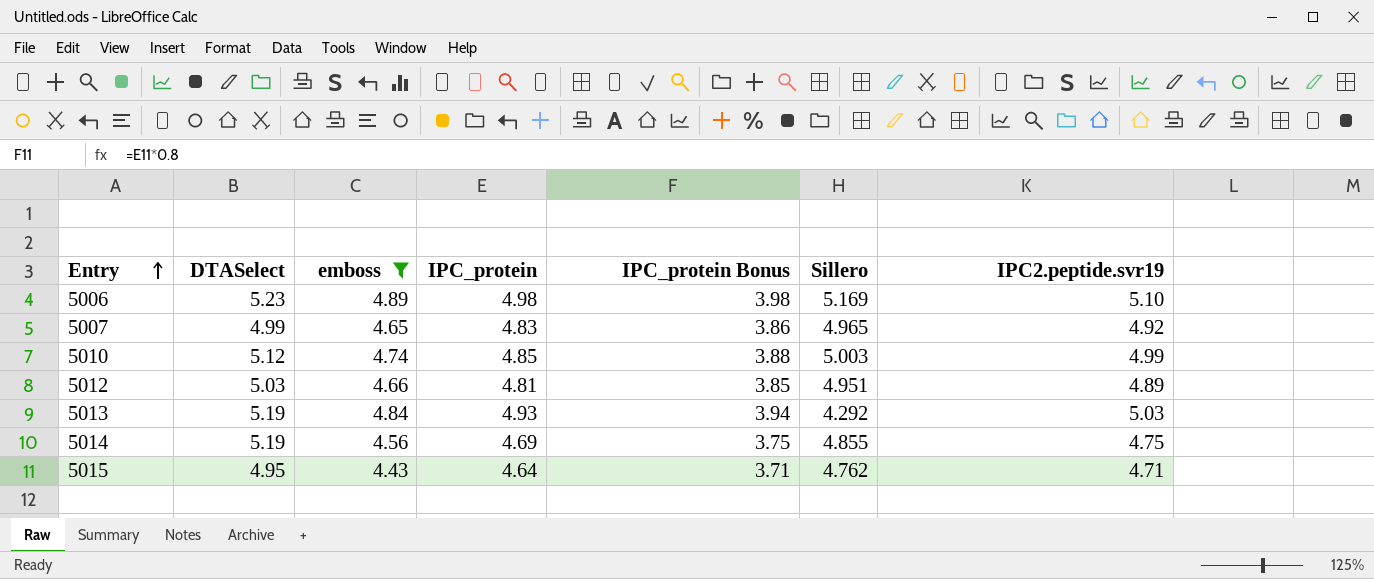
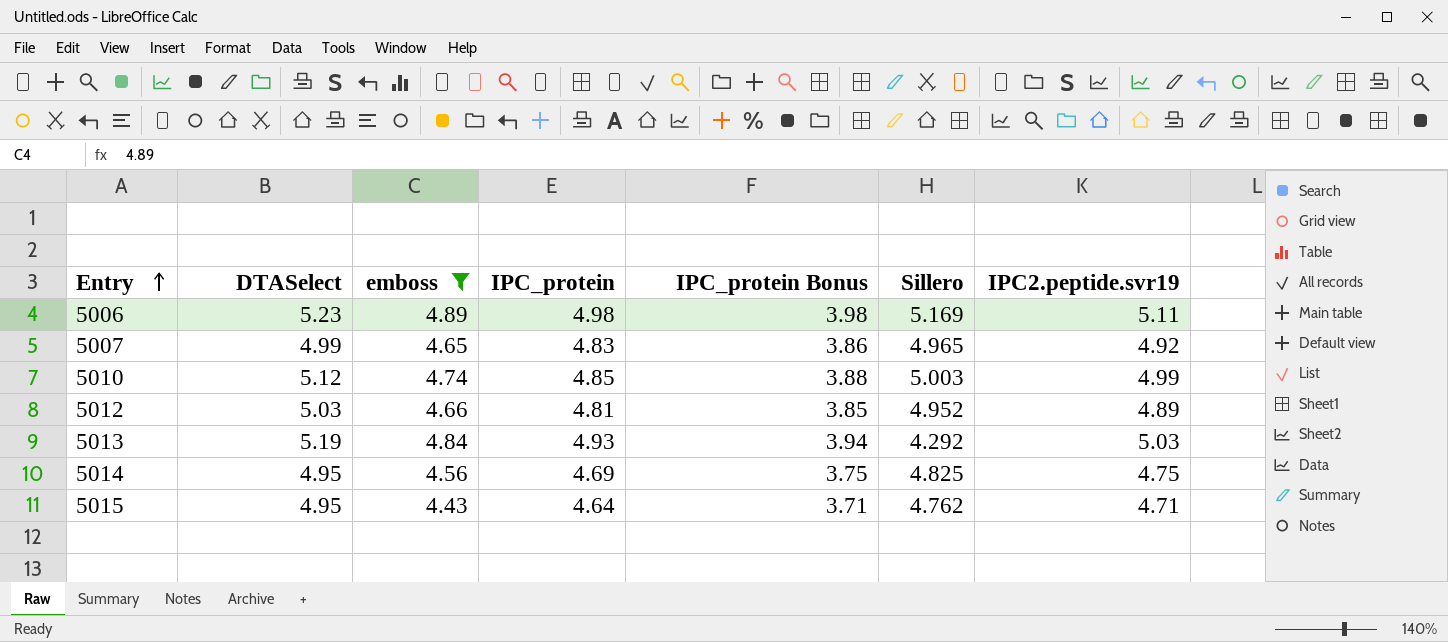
5006 | IPC2.peptide.svr19: 5.10 -> 5.11
5012 | Sillero: 4.951 -> 4.952
5014 | DTASelect: 5.19 -> 4.95
5014 | Sillero: 4.855 -> 4.825

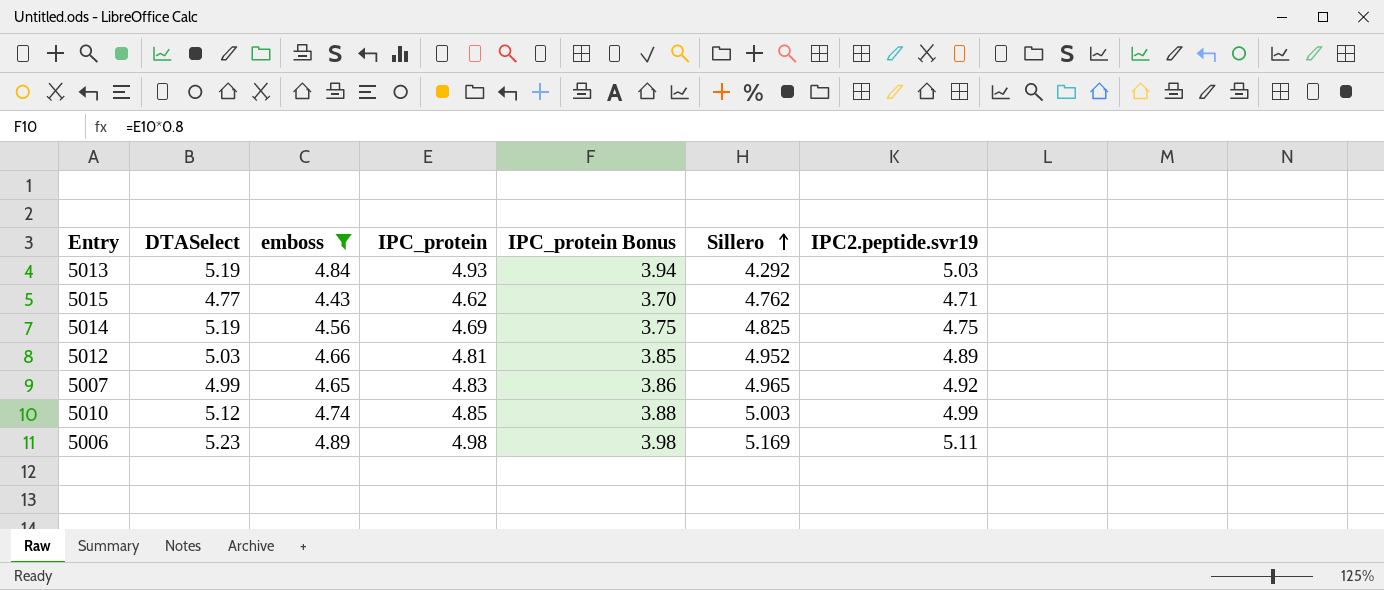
row order: Entry ascending -> Sillero ascending
5015 | DTASelect: 4.95 -> 4.77
5015 | IPC_protein: 4.64 -> 4.62
5015 | IPC_protein Bonus: 3.71 -> 3.70
5014 | DTASelect: 4.95 -> 5.19

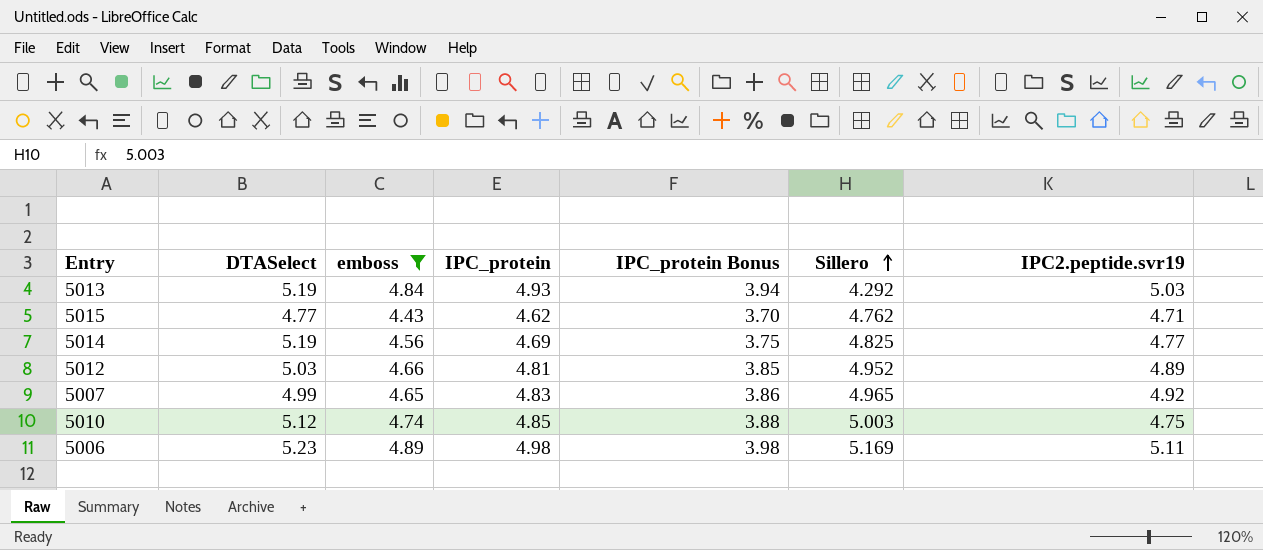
5014 | IPC2.peptide.svr19: 4.75 -> 4.77
5010 | IPC2.peptide.svr19: 4.99 -> 4.75

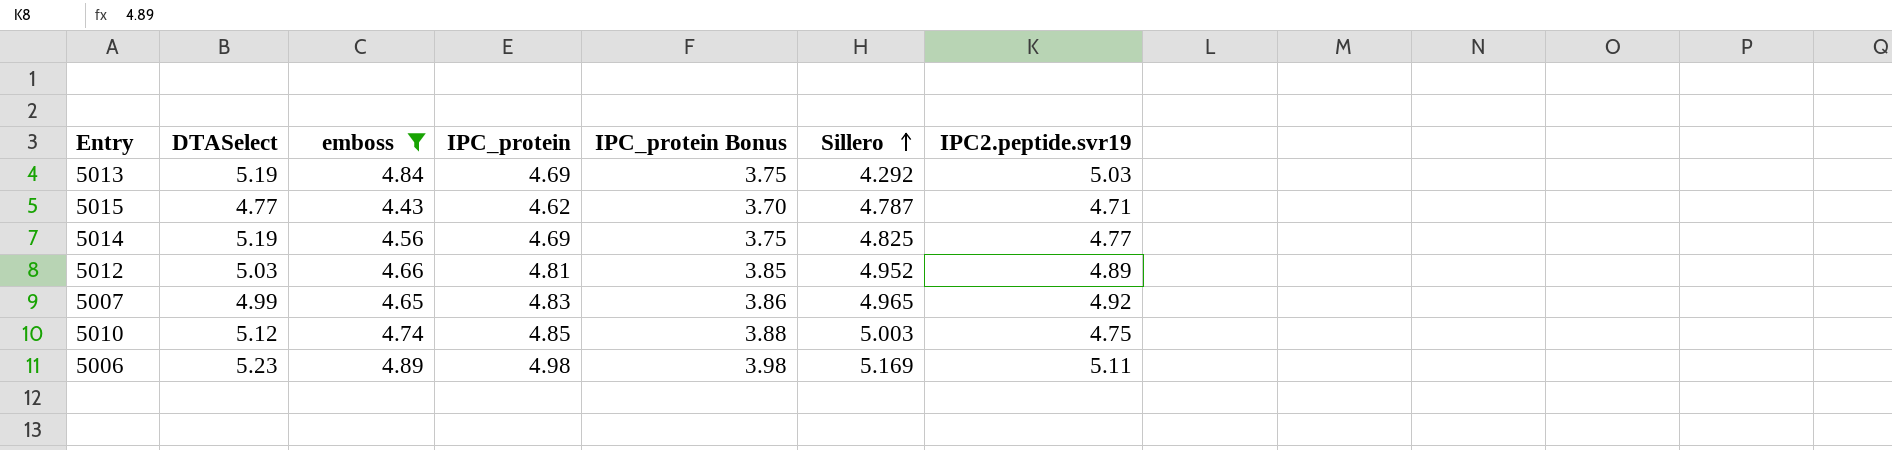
5013 | IPC_protein: 4.93 -> 4.69
5013 | IPC_protein Bonus: 3.94 -> 3.75
5015 | Sillero: 4.762 -> 4.787

